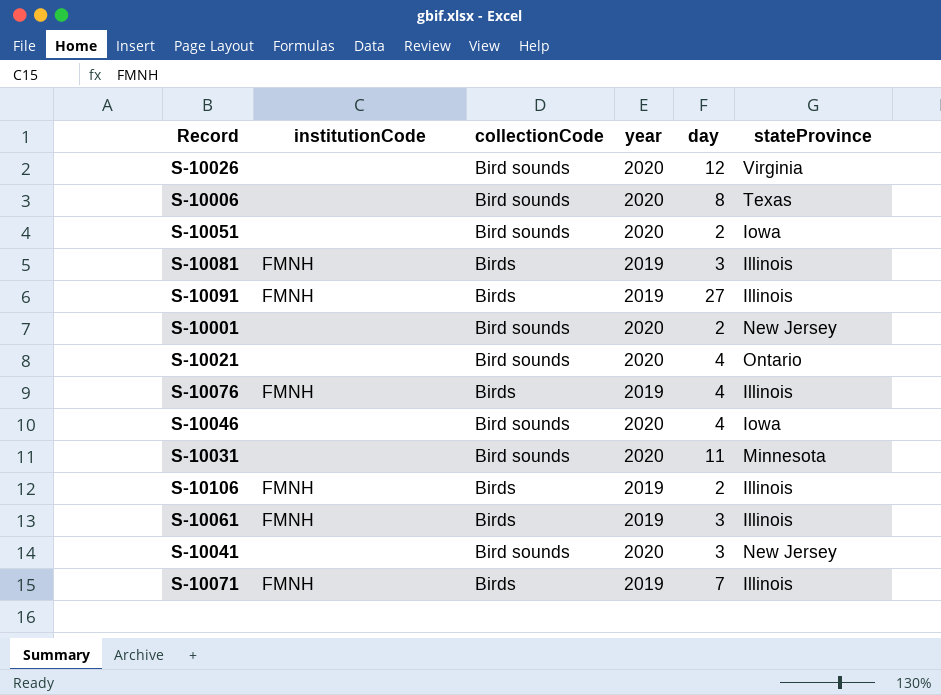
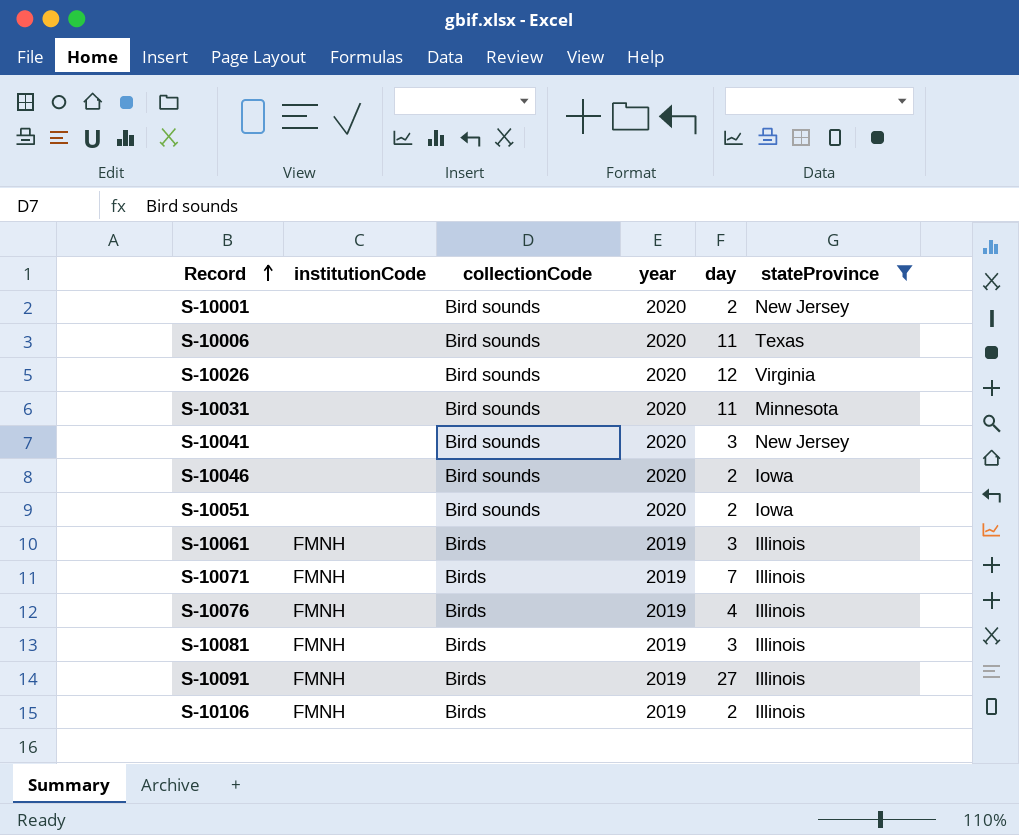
filter: none -> stateProvince != Ontario
row order: none -> Record ascending
S-10006 | day: 8 -> 11
S-10046 | day: 4 -> 2

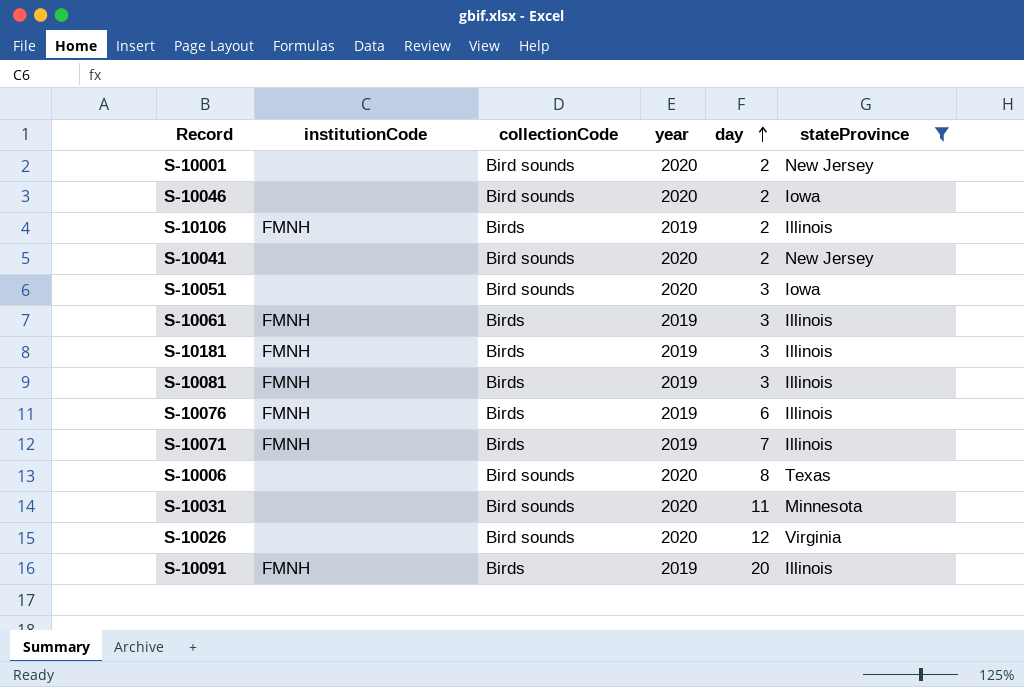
row order: Record ascending -> day ascending
S-10041 | day: 3 -> 2
S-10051 | day: 2 -> 3
row S-10181: none -> FMNH | Birds | 2019 | 3 | Illinois
S-10076 | day: 4 -> 6
S-10006 | day: 11 -> 8
S-10091 | day: 27 -> 20

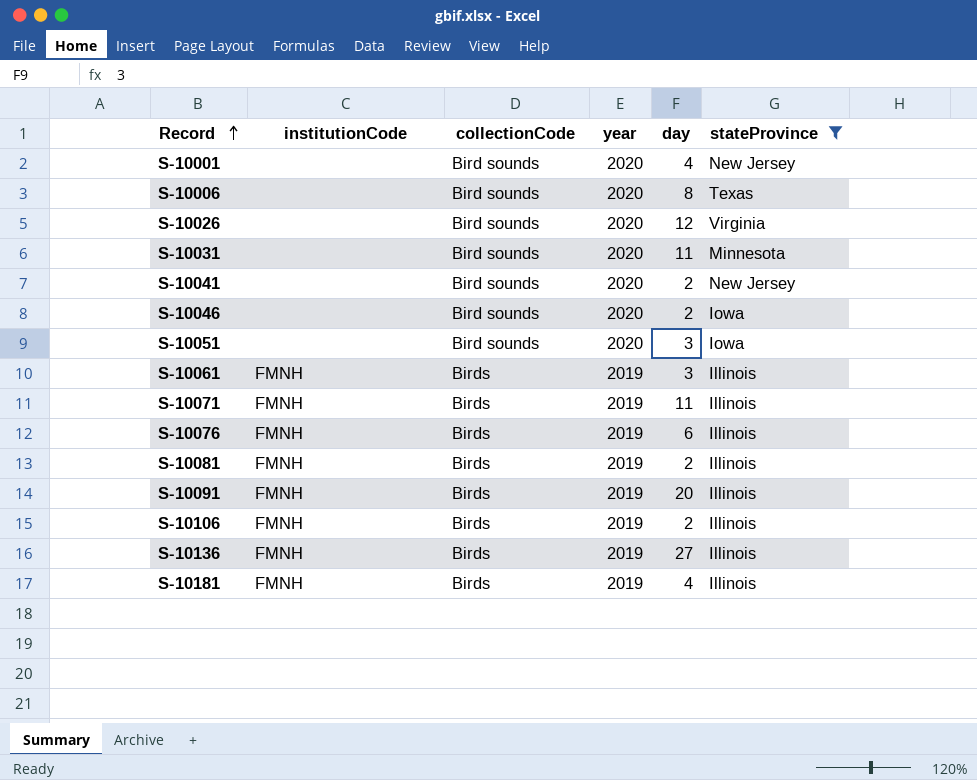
row order: day ascending -> Record ascending
S-10001 | day: 2 -> 4
S-10071 | day: 7 -> 11
S-10081 | day: 3 -> 2
row S-10136: none -> FMNH | Birds | 2019 | 27 | Illinois
S-10181 | day: 3 -> 4

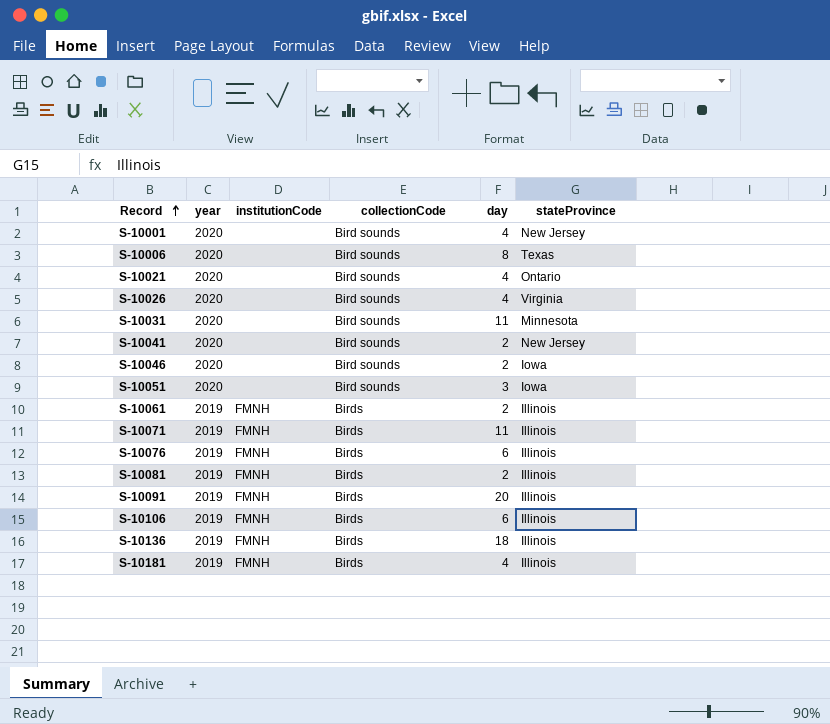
filter: stateProvince != Ontario -> none
column year | position: 4 -> 2
S-10026 | day: 12 -> 4
S-10061 | day: 3 -> 2
S-10106 | day: 2 -> 6
S-10136 | day: 27 -> 18

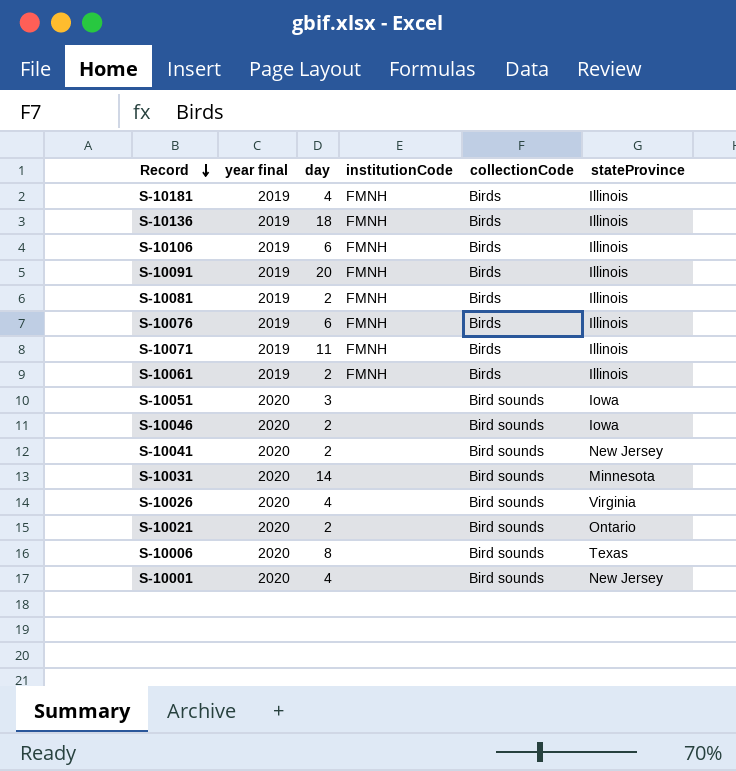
row order: Record ascending -> Record descending
column name: year -> year final
column day | position: 5 -> 3
S-10031 | day: 11 -> 14
S-10021 | day: 4 -> 2

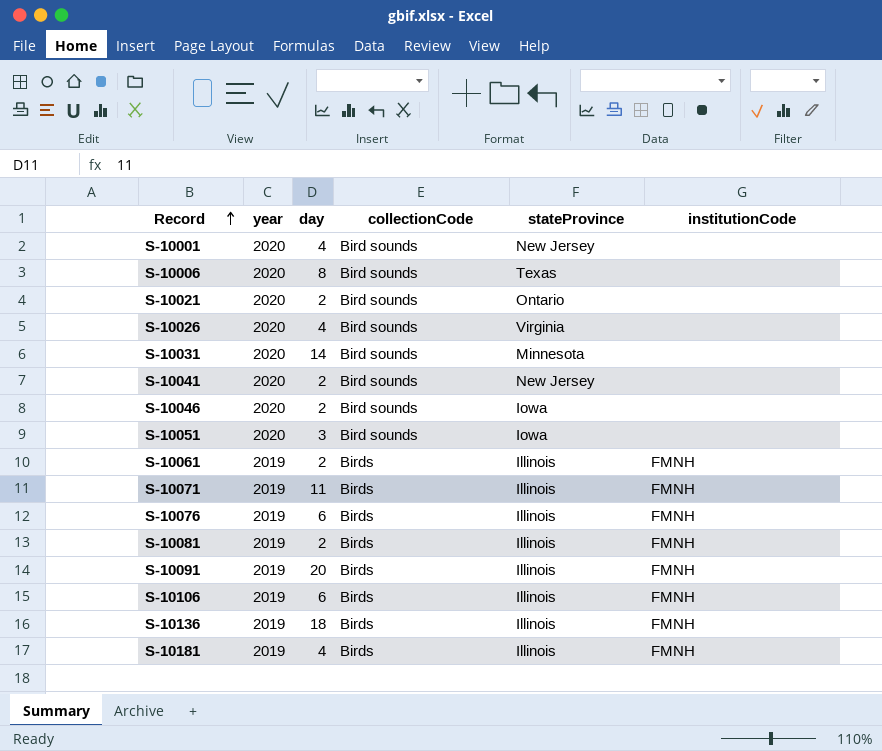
row order: Record descending -> Record ascending
column name: year final -> year
column institutionCode | position: 4 -> 6

